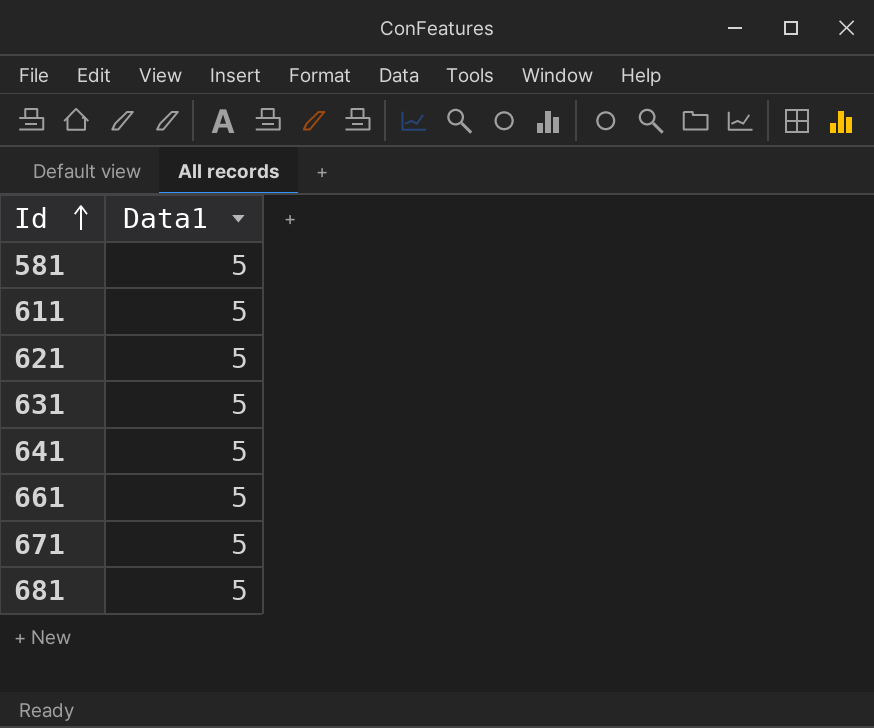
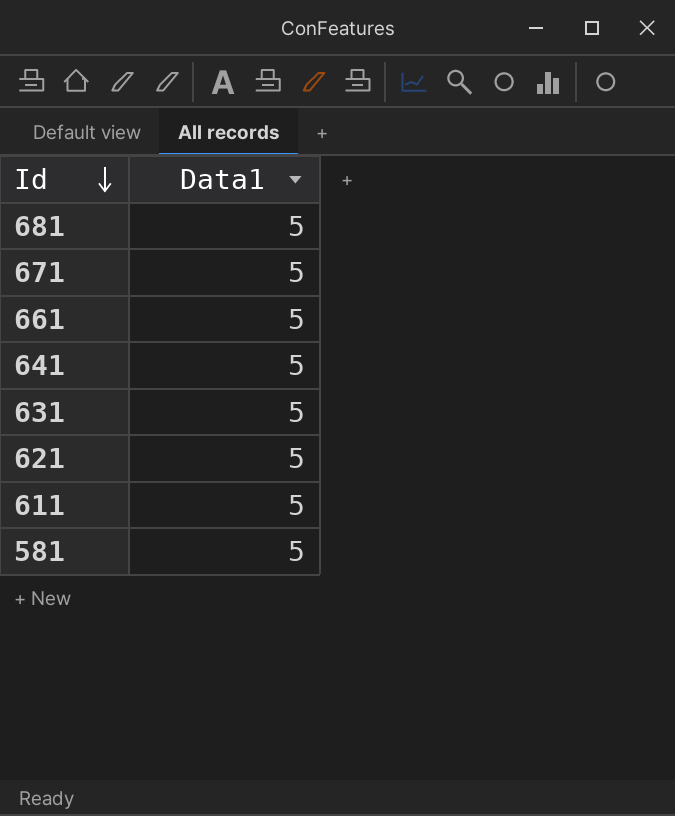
row order: Id ascending -> Id descending

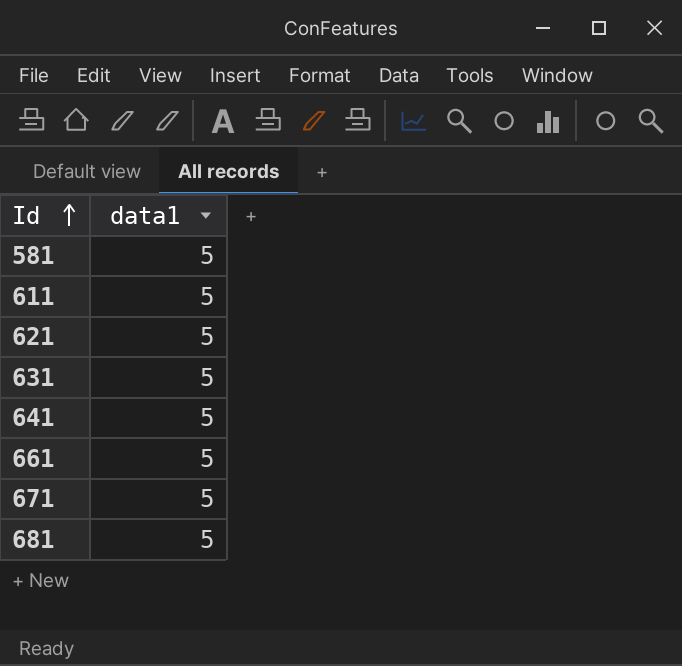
row order: Id descending -> Id ascending
column name: Data1 -> data1

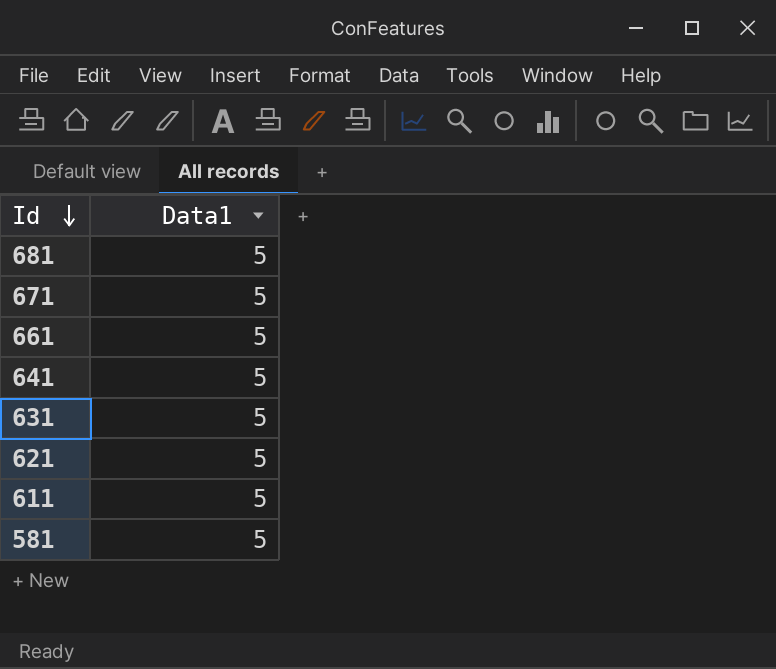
row order: Id ascending -> Id descending
column name: data1 -> Data1

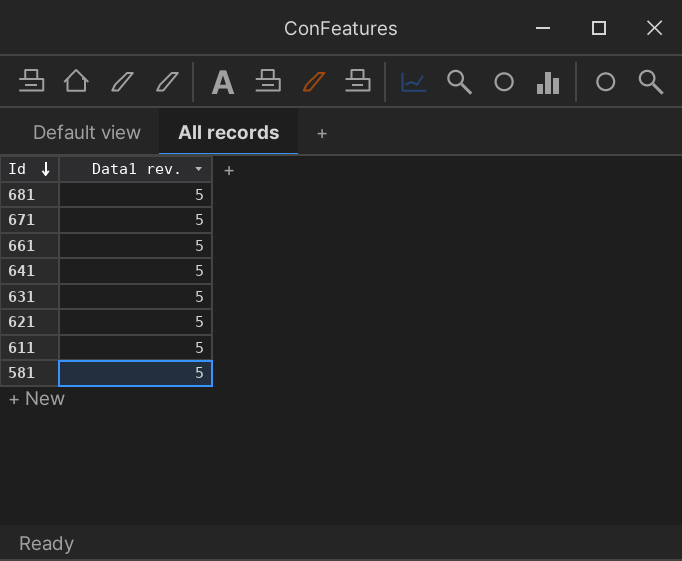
column name: Data1 -> Data1 rev.

